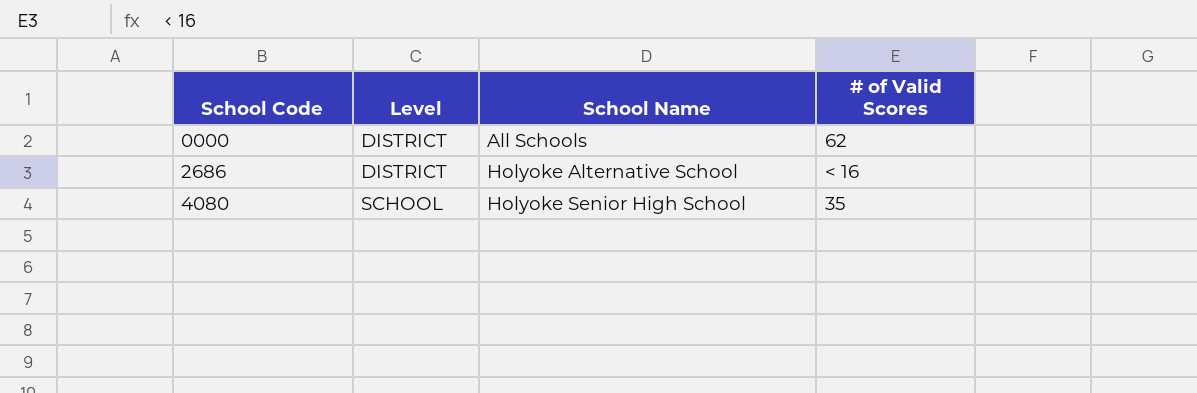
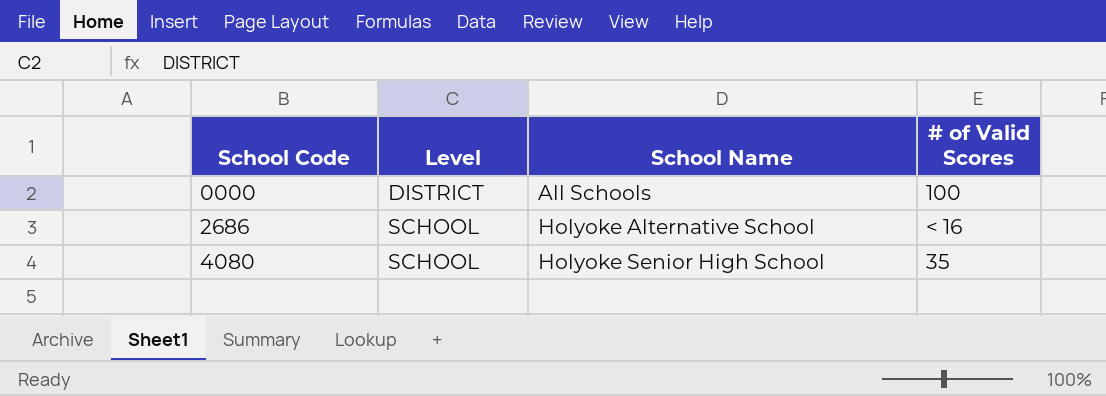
0000 | # of Valid Scores: 62 -> 100
2686 | Level: DISTRICT -> SCHOOL

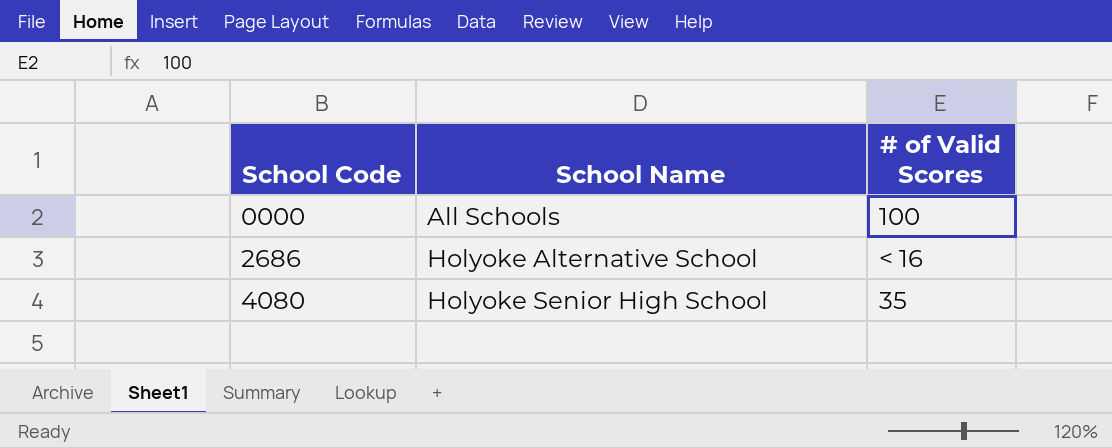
column Level | position: 2 -> none

